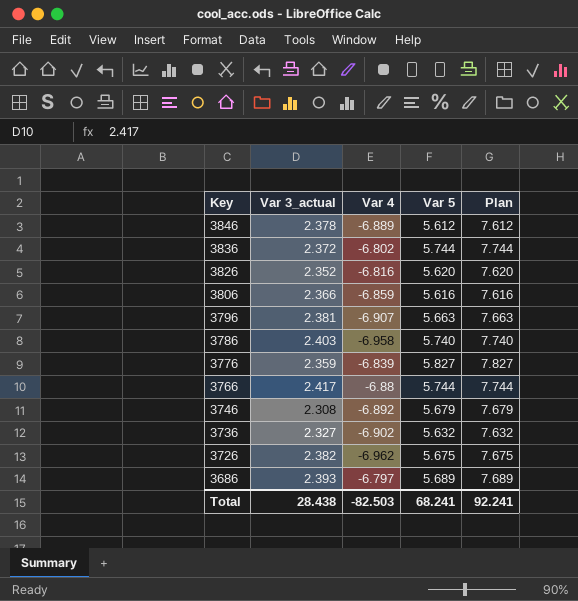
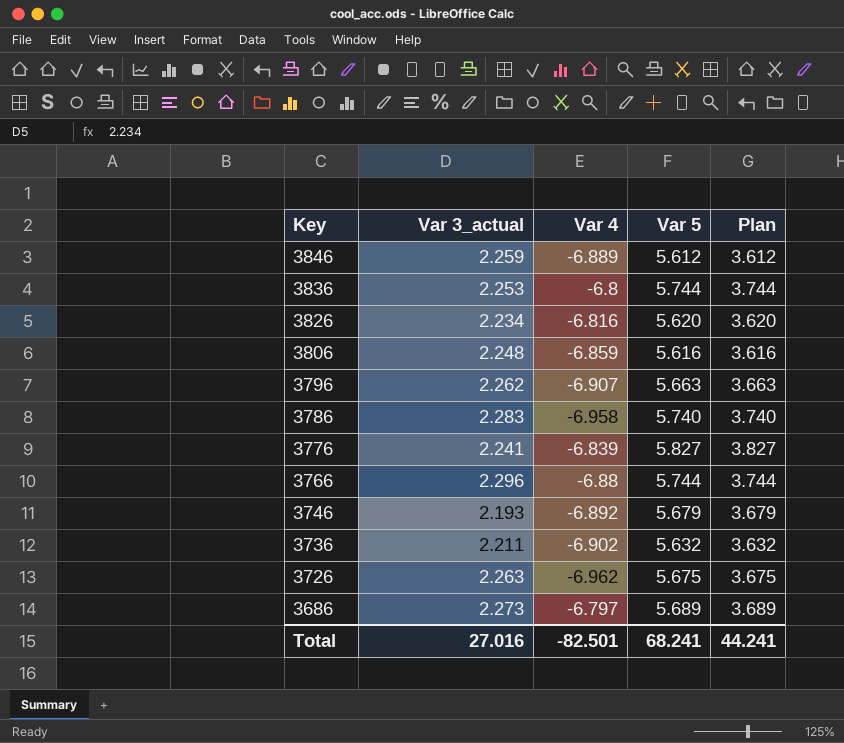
column Plan | formula: [Var 5] + 2 -> [Var 5] - 2
3846 | Var 3_actual: 2.378 -> 2.259
3836 | Var 3_actual: 2.372 -> 2.253
3836 | Var 4: -6.802 -> -6.8
3826 | Var 3_actual: 2.352 -> 2.234
3806 | Var 3_actual: 2.366 -> 2.248
3796 | Var 3_actual: 2.381 -> 2.262
3786 | Var 3_actual: 2.403 -> 2.283
3776 | Var 3_actual: 2.359 -> 2.241
3766 | Var 3_actual: 2.417 -> 2.296
3746 | Var 3_actual: 2.308 -> 2.193
3736 | Var 3_actual: 2.327 -> 2.211
3726 | Var 3_actual: 2.382 -> 2.263
3686 | Var 3_actual: 2.393 -> 2.273
Total | Var 3_actual: 28.438 -> 27.016
Total | Var 4: -82.503 -> -82.501
Total | Plan: 92.241 -> 44.241

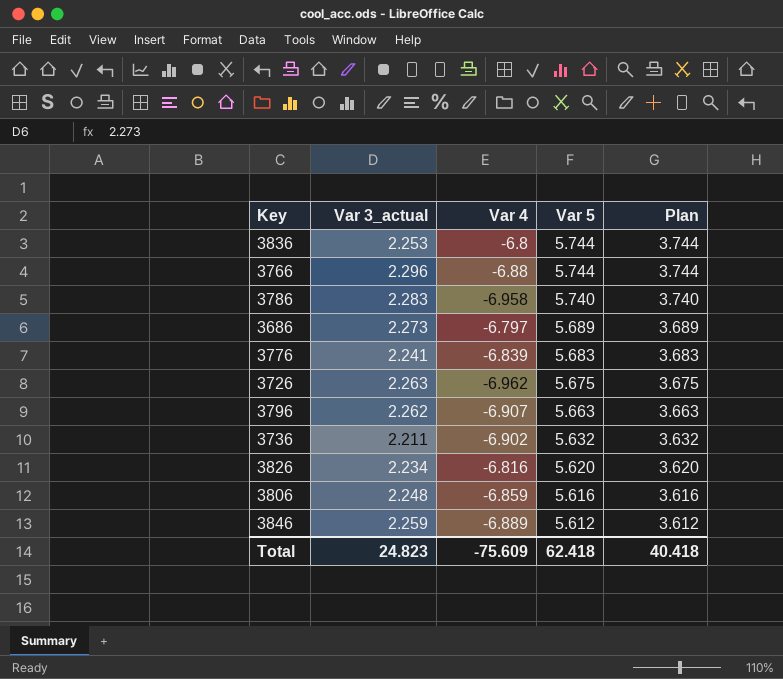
row order: Key descending -> Var 5 descending
row 3746: 2.193 | -6.892 | 5.679 | 3.679 -> none
3776 | Var 5: 5.827 -> 5.683
3776 | Plan: 3.827 -> 3.683
Total | Var 3_actual: 27.016 -> 24.823
Total | Var 4: -82.501 -> -75.609
Total | Var 5: 68.241 -> 62.418
Total | Plan: 44.241 -> 40.418

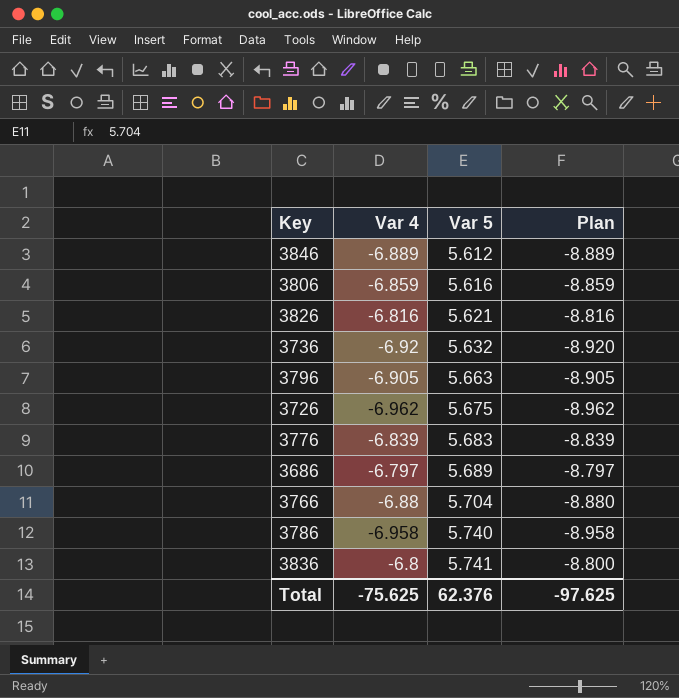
row order: Var 5 descending -> Var 5 ascending
column Var 3_actual | position: 2 -> none
column Plan | formula: [Var 5] - 2 -> [Var 4] - 2
3826 | Var 5: 5.620 -> 5.621
3736 | Var 4: -6.902 -> -6.92
3796 | Var 4: -6.907 -> -6.905
3766 | Var 5: 5.744 -> 5.704
3836 | Var 5: 5.744 -> 5.741
Total | Var 4: -75.609 -> -75.625
Total | Var 5: 62.418 -> 62.376
Total | Plan: 40.418 -> -97.625

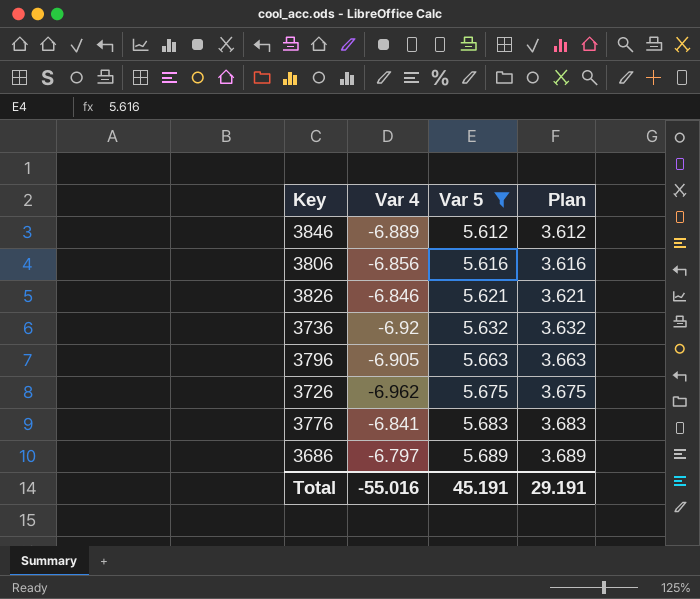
filter: none -> Var 5 <= 5.689
column Plan | formula: [Var 4] - 2 -> [Var 5] - 2
3806 | Var 4: -6.859 -> -6.856
3826 | Var 4: -6.816 -> -6.846
3776 | Var 4: -6.839 -> -6.841
Total | Var 4: -75.625 -> -55.016
Total | Var 5: 62.376 -> 45.191
Total | Plan: -97.625 -> 29.191

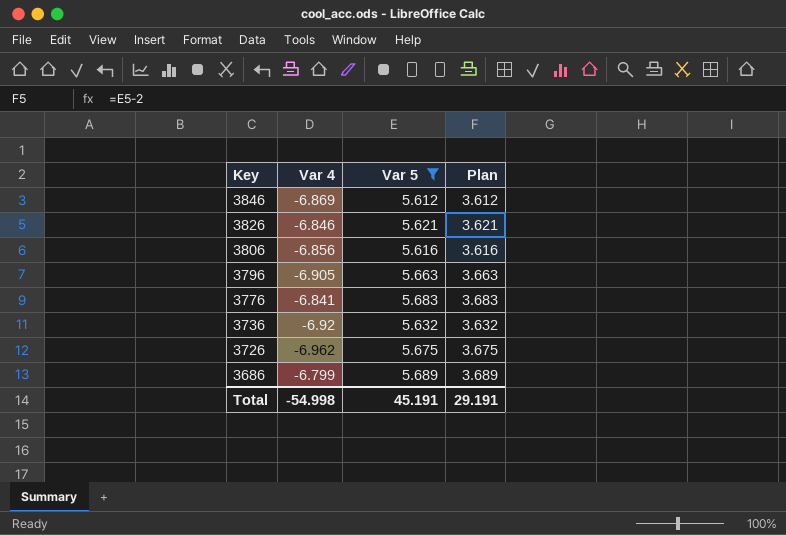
row order: Var 5 ascending -> Key descending
3846 | Var 4: -6.889 -> -6.869
3686 | Var 4: -6.797 -> -6.799
Total | Var 4: -55.016 -> -54.998

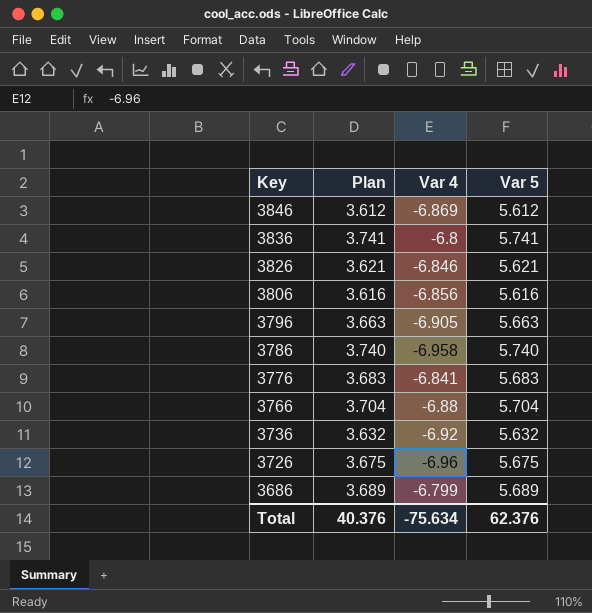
filter: Var 5 <= 5.689 -> none
column Plan | position: 4 -> 2
3726 | Var 4: -6.962 -> -6.96
Total | Plan: 29.191 -> 40.376
Total | Var 4: -54.998 -> -75.634
Total | Var 5: 45.191 -> 62.376

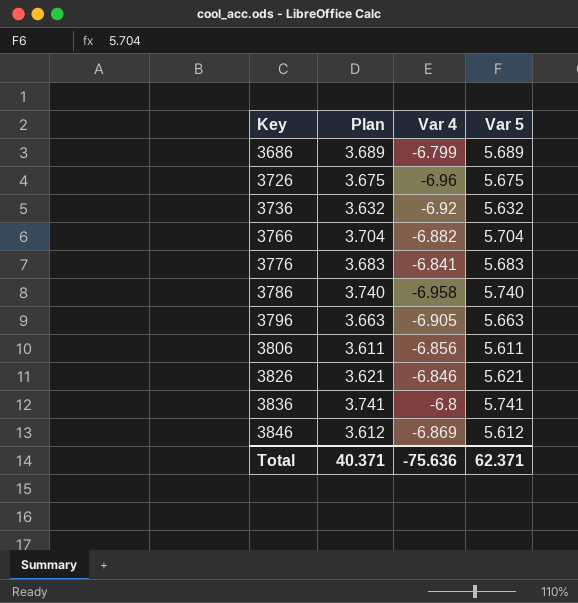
row order: Key descending -> Key ascending
3766 | Var 4: -6.88 -> -6.882
3806 | Plan: 3.616 -> 3.611
3806 | Var 5: 5.616 -> 5.611
Total | Plan: 40.376 -> 40.371
Total | Var 4: -75.634 -> -75.636
Total | Var 5: 62.376 -> 62.371

